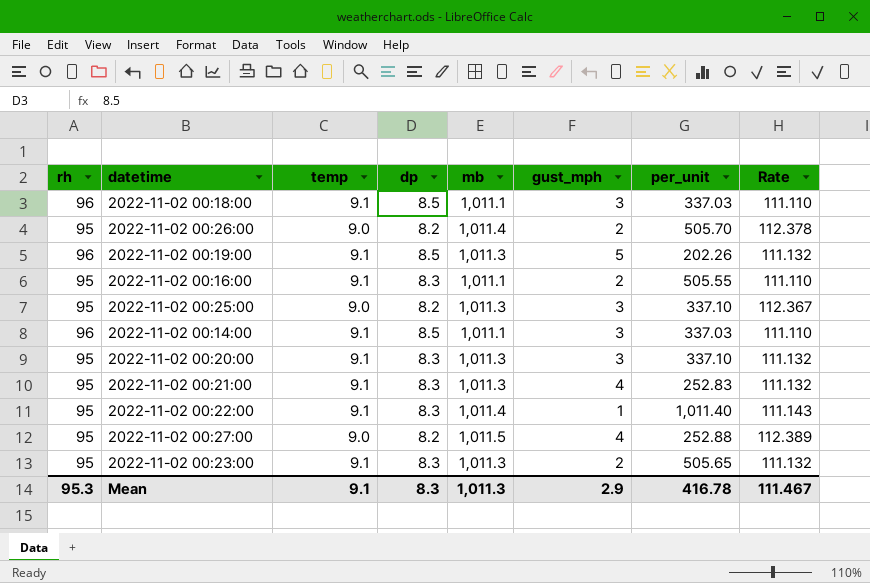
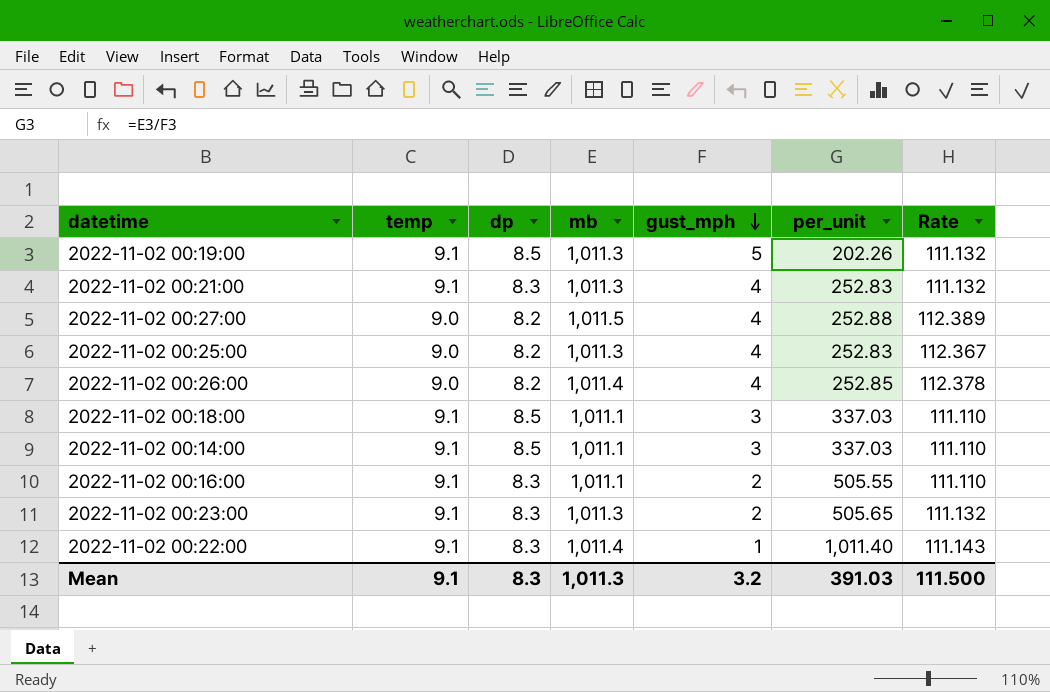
row order: none -> gust_mph descending
column rh | position: 1 -> none
row 2022-11-02 00:20:00: 95 | 9.1 | 8.3 | 1,011.3 | 3 | 337.10 | 111.132 -> none
2022-11-02 00:25:00 | gust_mph: 3 -> 4
2022-11-02 00:25:00 | per_unit: 337.10 -> 252.83
2022-11-02 00:26:00 | gust_mph: 2 -> 4
2022-11-02 00:26:00 | per_unit: 505.70 -> 252.85
Mean | gust_mph: 2.9 -> 3.2
Mean | per_unit: 416.78 -> 391.03
Mean | Rate: 111.467 -> 111.500

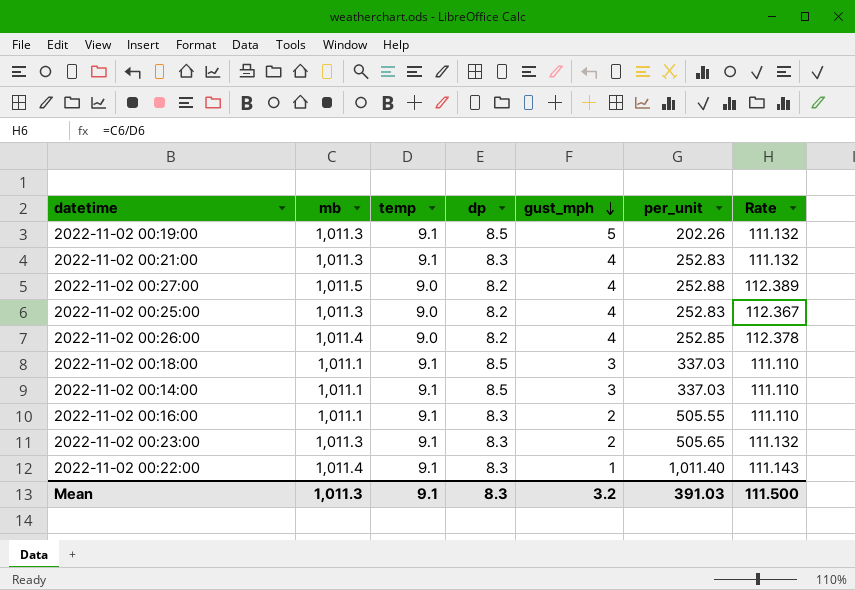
column mb | position: 4 -> 2

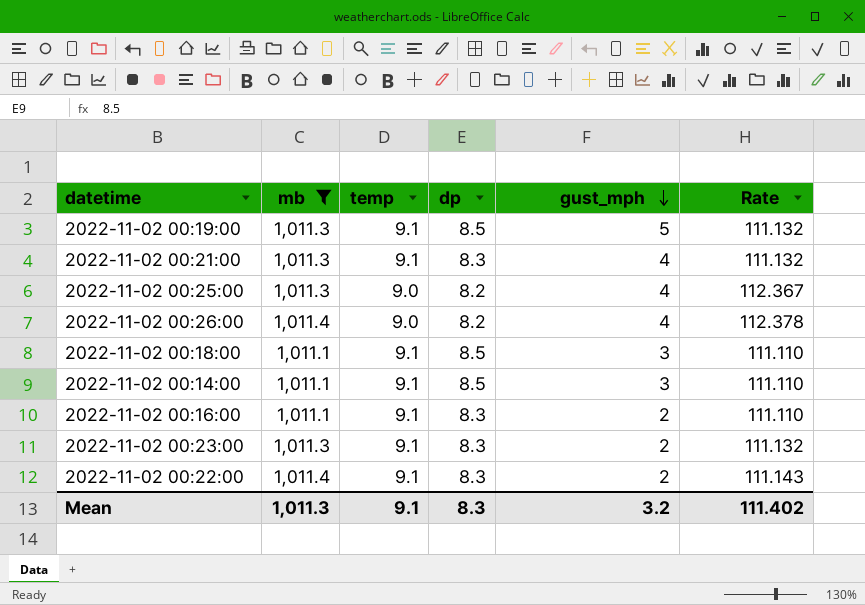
filter: none -> mb != 1,011.5
column per_unit | formula: [mb] / [gust_mph] -> none
2022-11-02 00:22:00 | gust_mph: 1 -> 2
Mean | Rate: 111.500 -> 111.402

